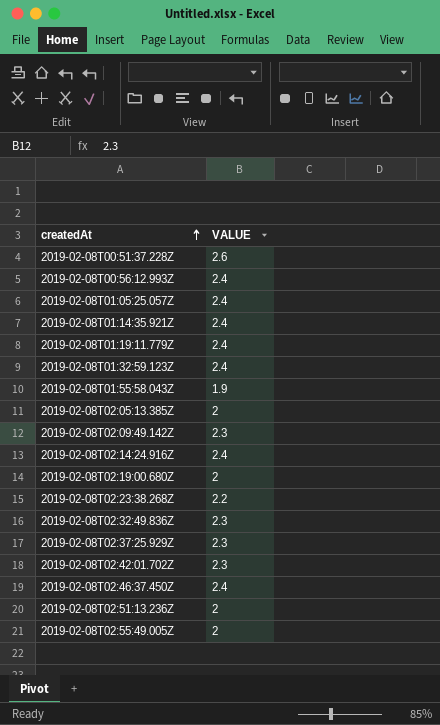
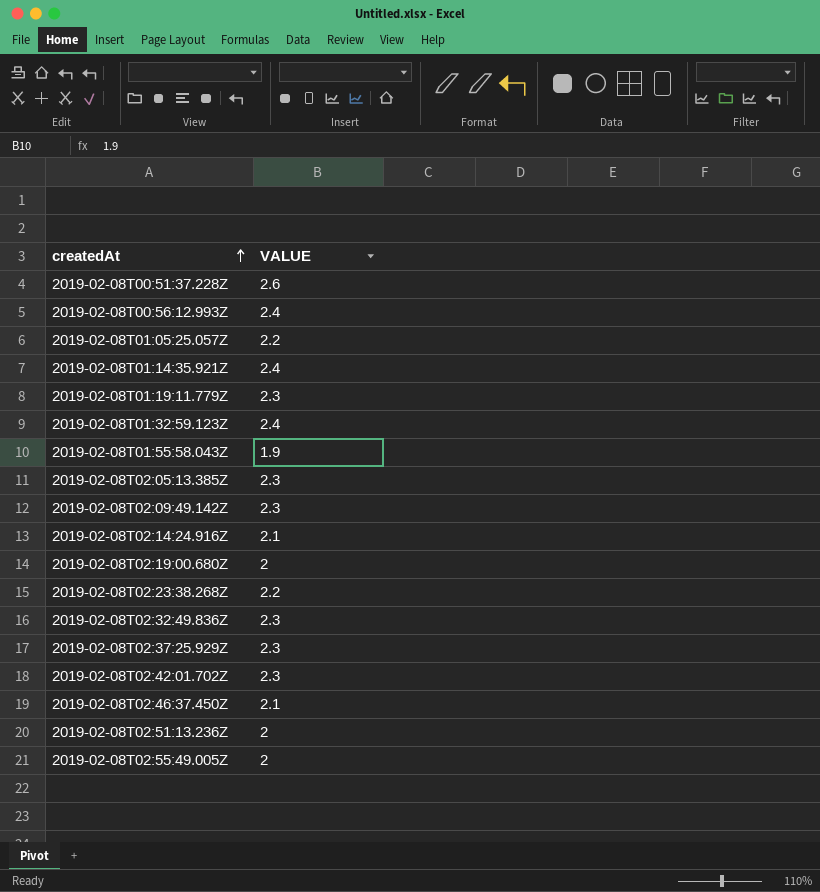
2019-02-08T01:05:25.057Z | VALUE: 2.4 -> 2.2
2019-02-08T01:19:11.779Z | VALUE: 2.4 -> 2.3
2019-02-08T02:05:13.385Z | VALUE: 2 -> 2.3
2019-02-08T02:14:24.916Z | VALUE: 2.4 -> 2.1
2019-02-08T02:46:37.450Z | VALUE: 2.4 -> 2.1

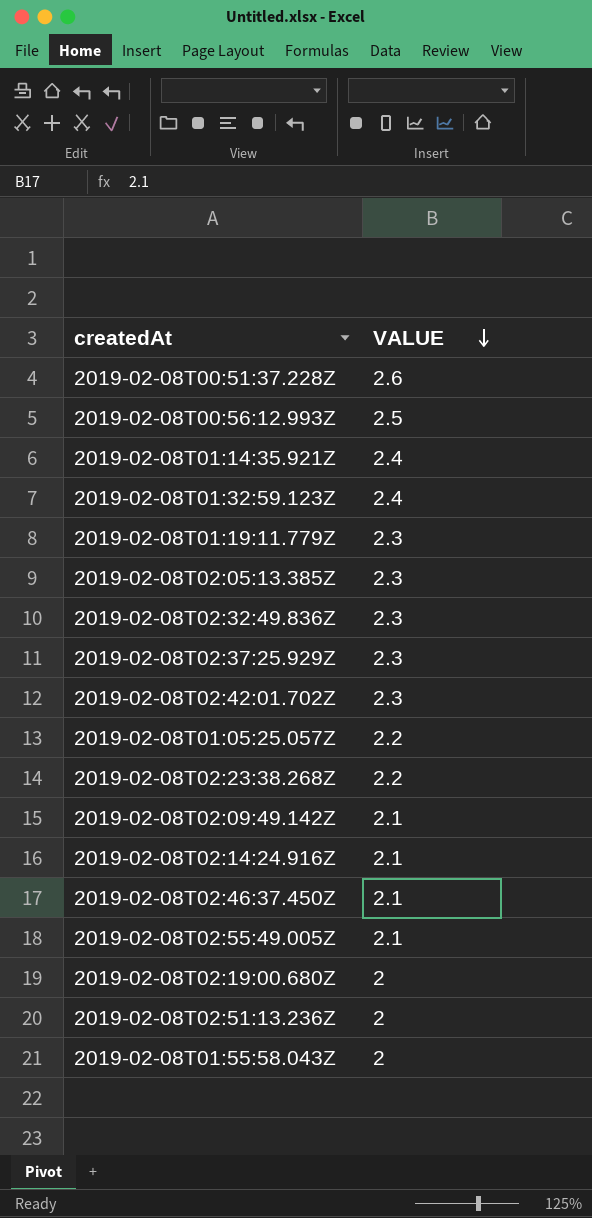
row order: createdAt ascending -> VALUE descending
2019-02-08T00:56:12.993Z | VALUE: 2.4 -> 2.5
2019-02-08T02:09:49.142Z | VALUE: 2.3 -> 2.1
2019-02-08T02:55:49.005Z | VALUE: 2 -> 2.1
2019-02-08T01:55:58.043Z | VALUE: 1.9 -> 2

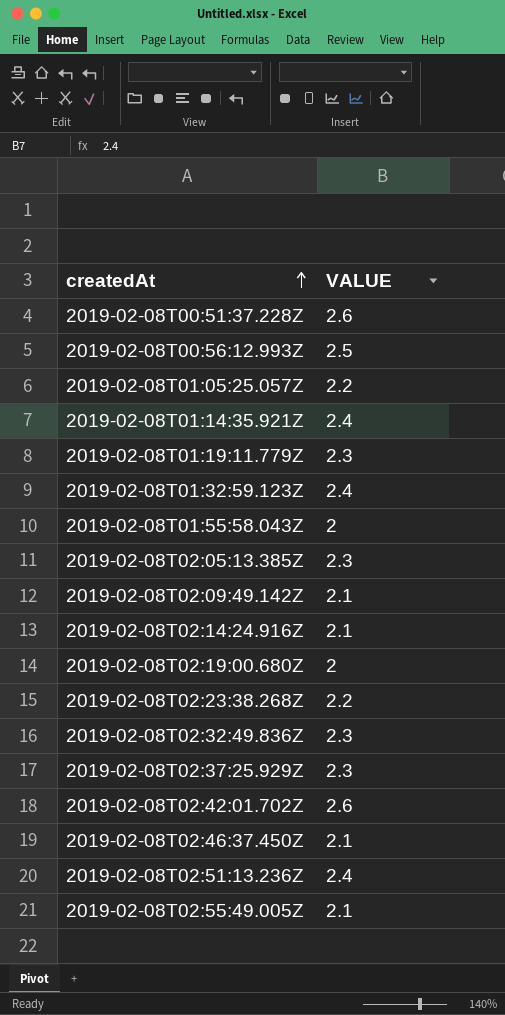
row order: VALUE descending -> createdAt ascending
2019-02-08T02:42:01.702Z | VALUE: 2.3 -> 2.6
2019-02-08T02:51:13.236Z | VALUE: 2 -> 2.4

